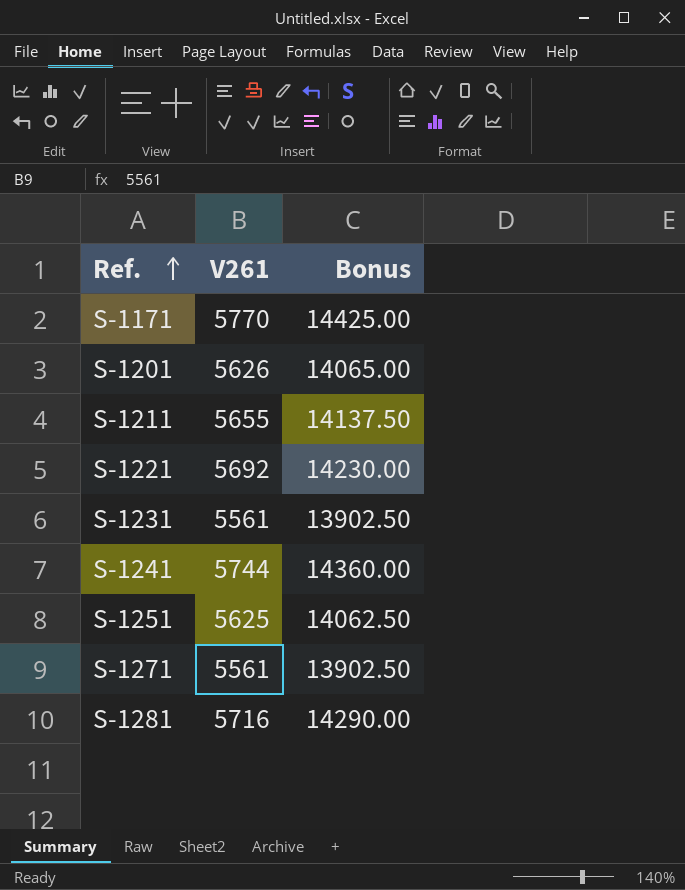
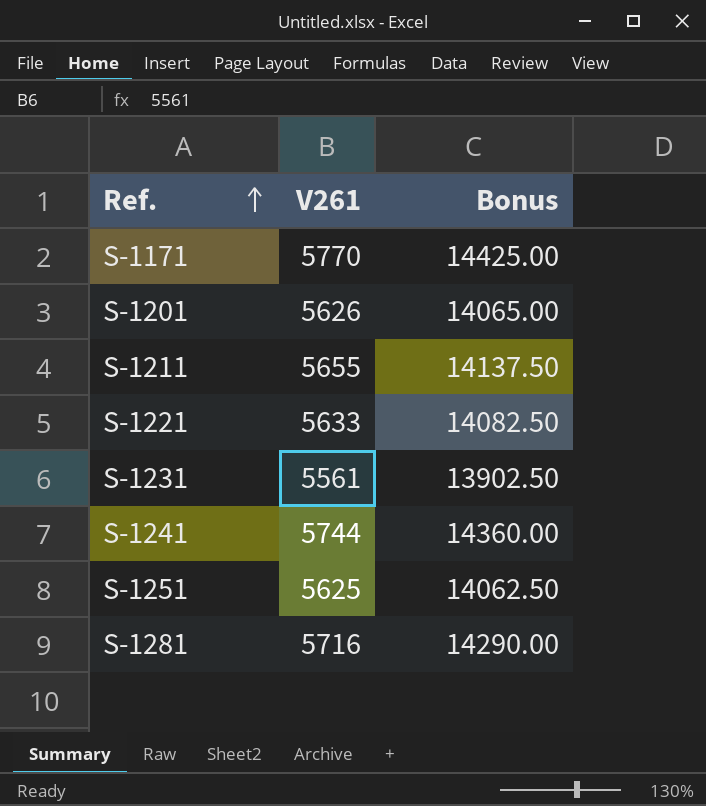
row S-1271: 5561 | 13902.50 -> none
S-1221 | V261: 5692 -> 5633
S-1221 | Bonus: 14230.00 -> 14082.50

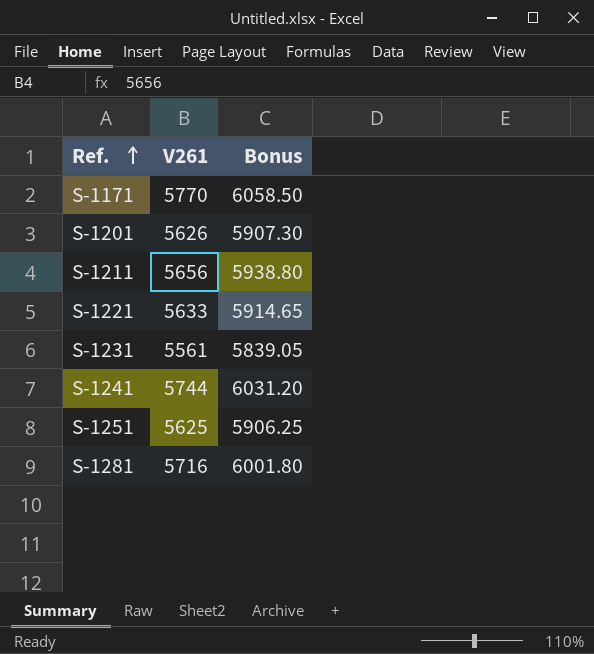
column Bonus | formula: [V261] * 2.5 -> [V261] * 1.05
S-1211 | V261: 5655 -> 5656

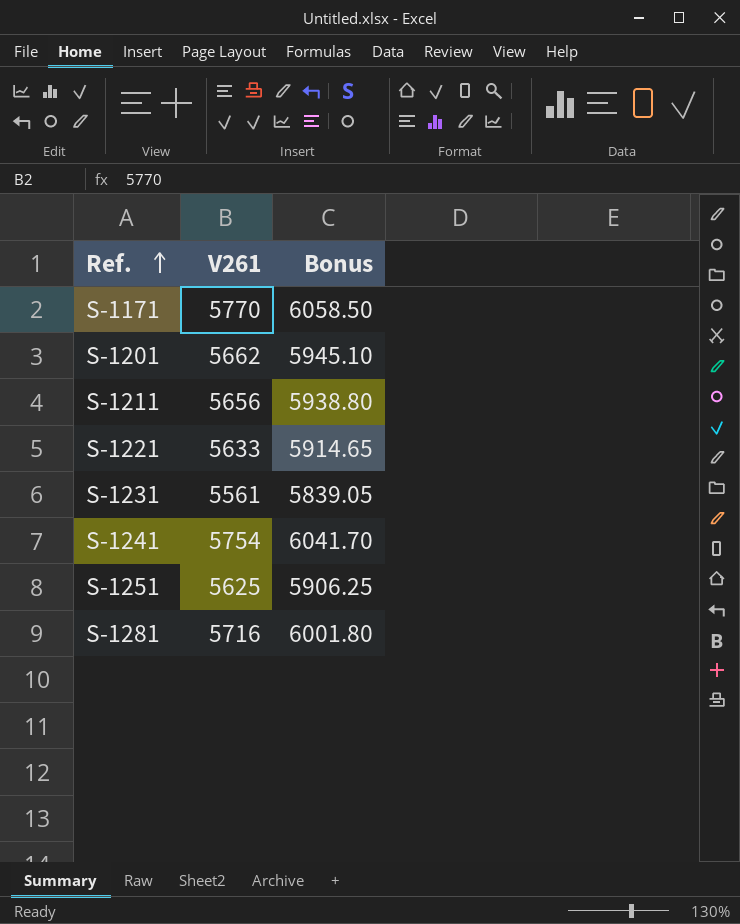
S-1201 | V261: 5626 -> 5662
S-1201 | Bonus: 5907.30 -> 5945.10
S-1241 | V261: 5744 -> 5754
S-1241 | Bonus: 6031.20 -> 6041.70

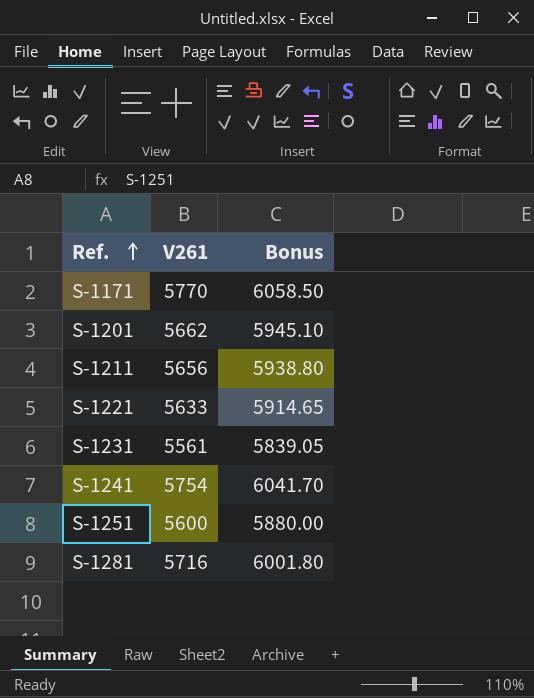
S-1251 | V261: 5625 -> 5600
S-1251 | Bonus: 5906.25 -> 5880.00

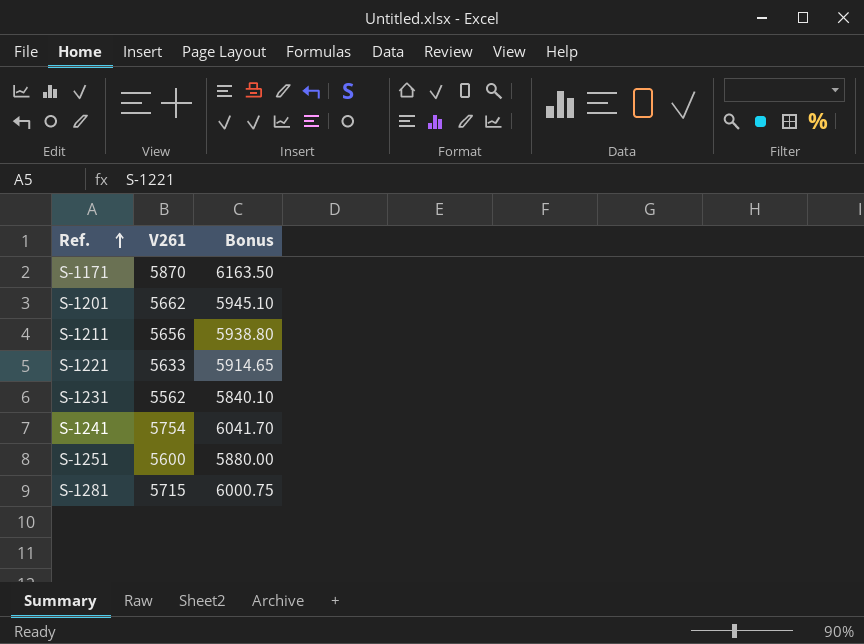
S-1171 | V261: 5770 -> 5870
S-1171 | Bonus: 6058.50 -> 6163.50
S-1231 | V261: 5561 -> 5562
S-1231 | Bonus: 5839.05 -> 5840.10
S-1281 | V261: 5716 -> 5715
S-1281 | Bonus: 6001.80 -> 6000.75

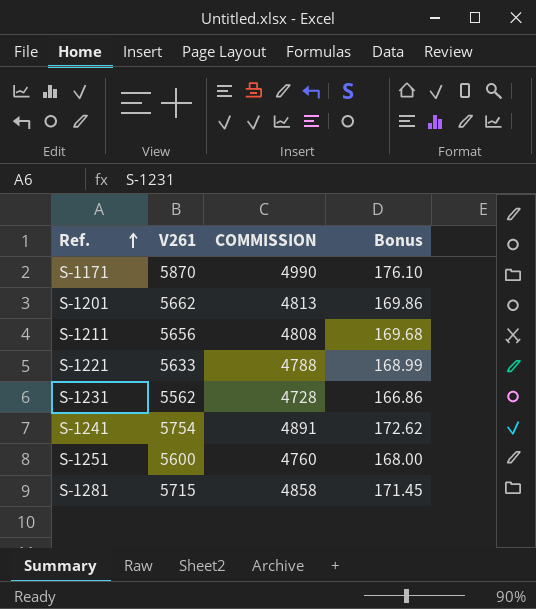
column COMMISSION | formula: none -> [V261] * 0.85
column Bonus | formula: [V261] * 1.05 -> [V261] * 0.03

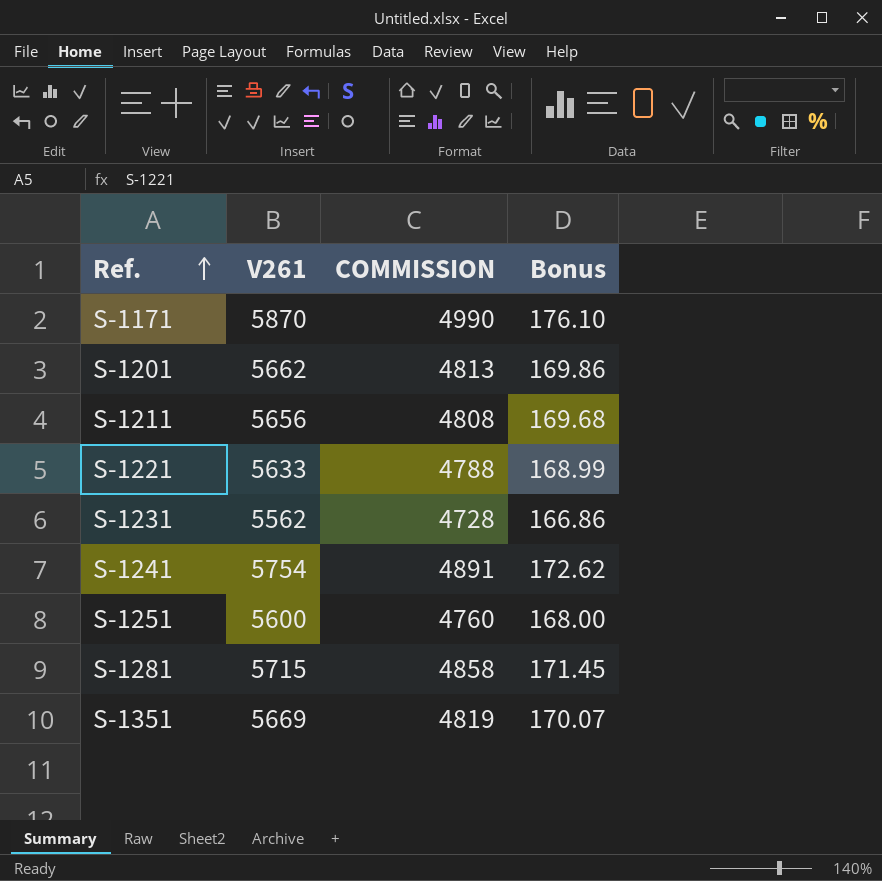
row S-1351: none -> 5669 | 4819 | 170.07

